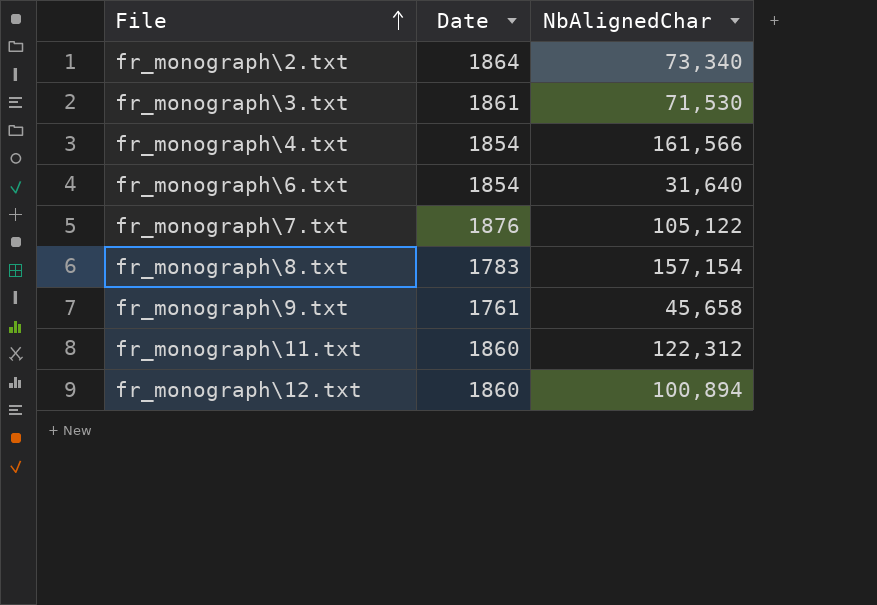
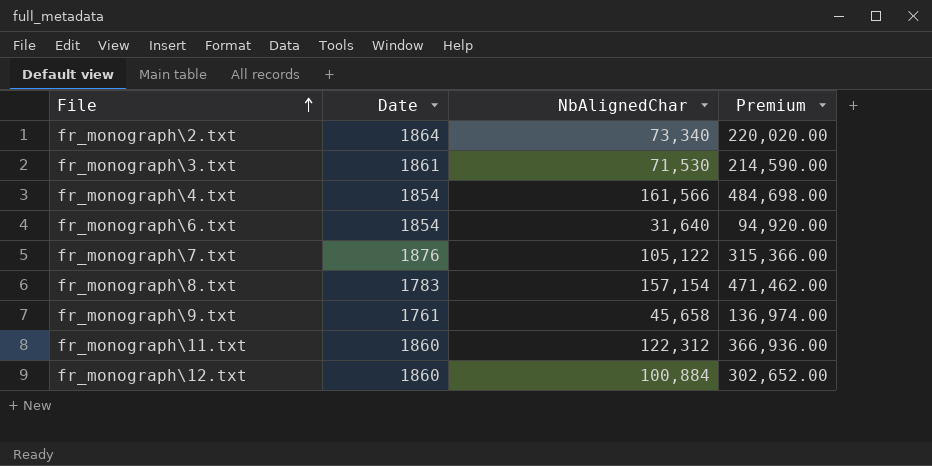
column Premium | formula: none -> [NbAlignedChar] * 3
fr_monograph\12.txt | NbAlignedChar: 100,894 -> 100,884

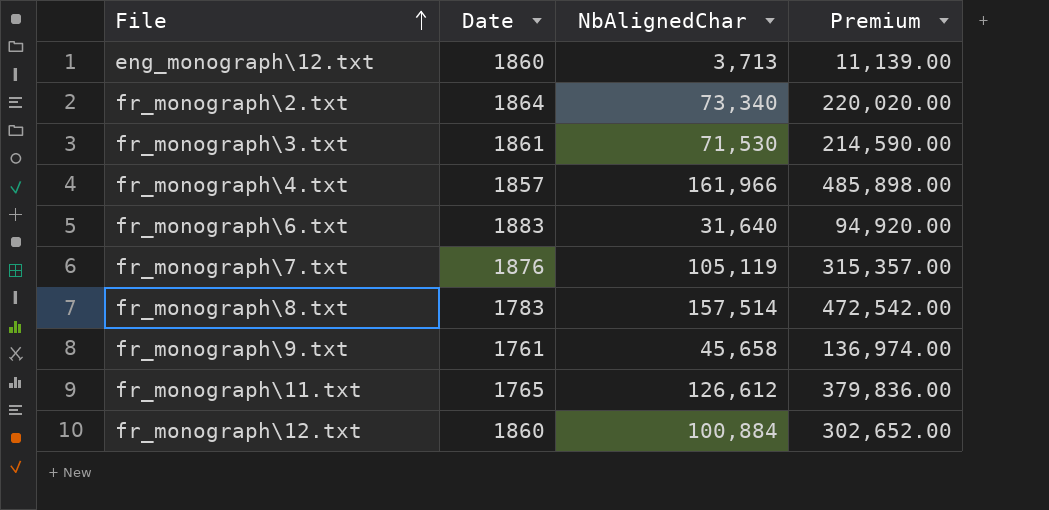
row eng_monograph\12.txt: none -> 1860 | 3,713 | 11,139.00
fr_monograph\4.txt | Date: 1854 -> 1857
fr_monograph\4.txt | NbAlignedChar: 161,566 -> 161,966
fr_monograph\4.txt | Premium: 484,698.00 -> 485,898.00
fr_monograph\6.txt | Date: 1854 -> 1883
fr_monograph\7.txt | NbAlignedChar: 105,122 -> 105,119
fr_monograph\7.txt | Premium: 315,366.00 -> 315,357.00
fr_monograph\8.txt | NbAlignedChar: 157,154 -> 157,514
fr_monograph\8.txt | Premium: 471,462.00 -> 472,542.00
fr_monograph\11.txt | Date: 1860 -> 1765
fr_monograph\11.txt | NbAlignedChar: 122,312 -> 126,612
fr_monograph\11.txt | Premium: 366,936.00 -> 379,836.00

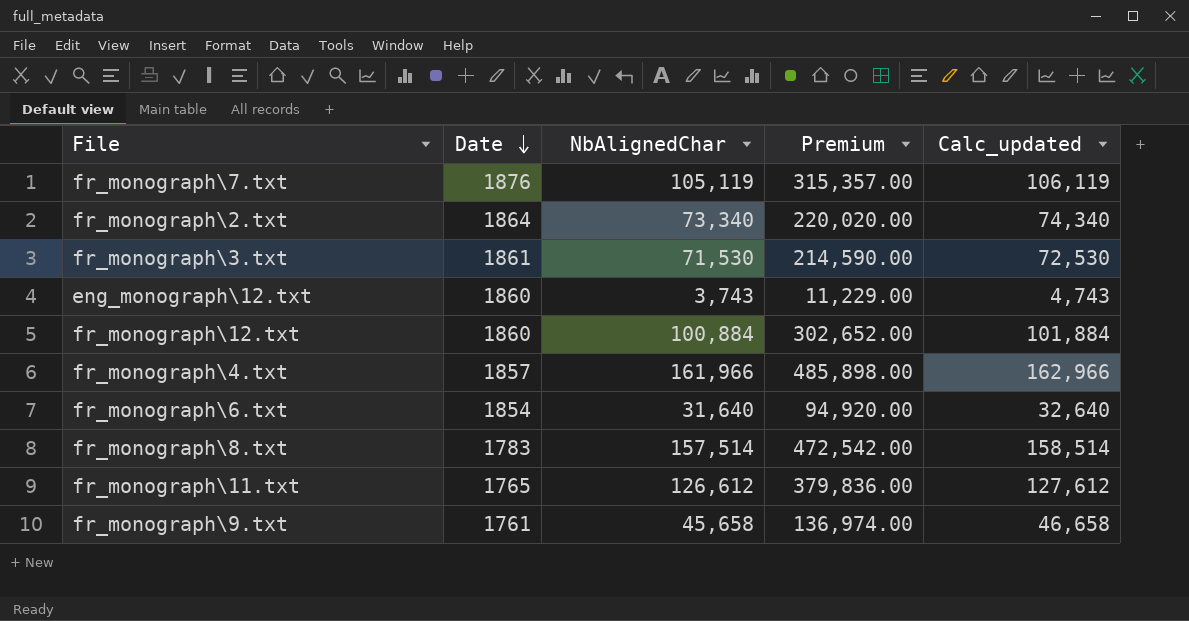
row order: File ascending -> Date descending
column Calc_updated | formula: none -> [NbAlignedChar] + 1000
eng_monograph\12.txt | NbAlignedChar: 3,713 -> 3,743
eng_monograph\12.txt | Premium: 11,139.00 -> 11,229.00
fr_monograph\6.txt | Date: 1883 -> 1854

